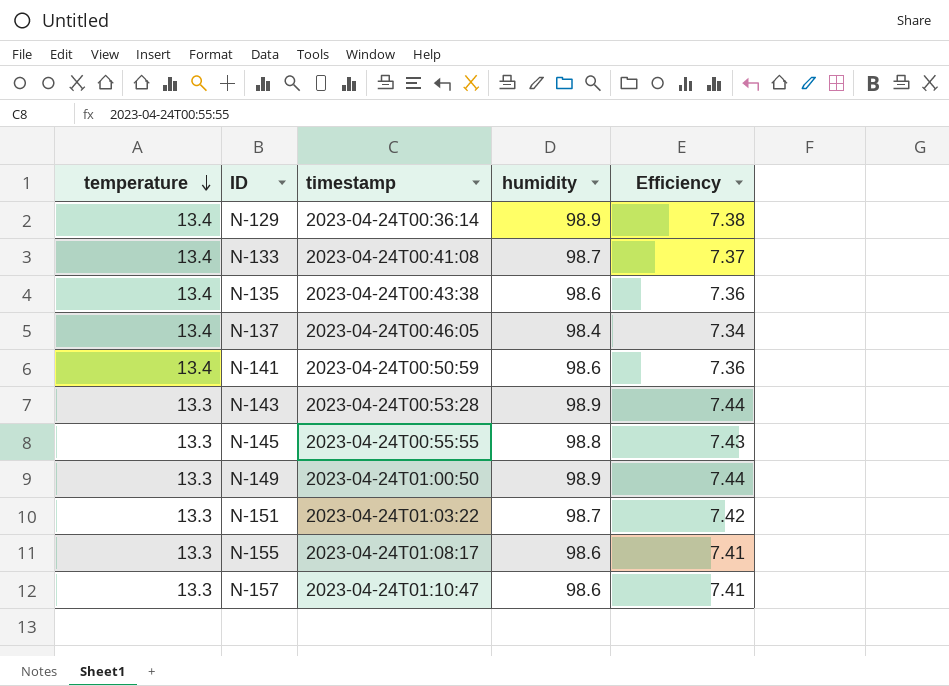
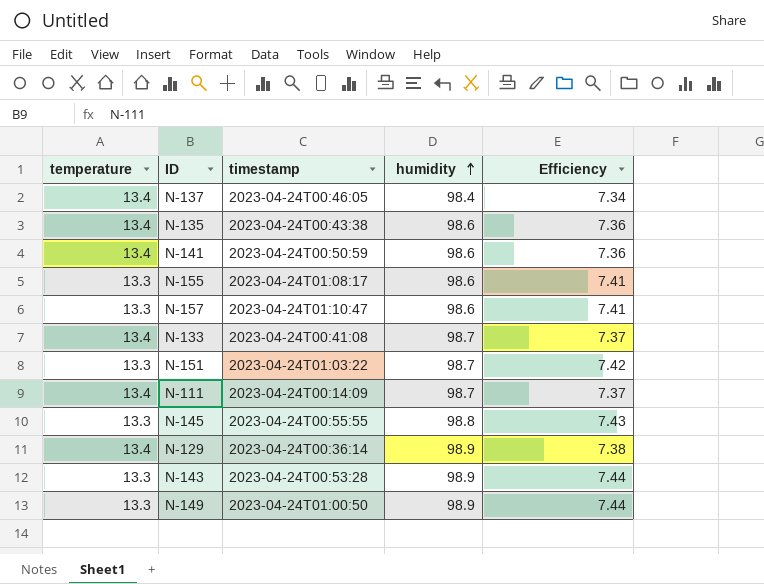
row order: temperature descending -> humidity ascending
row N-111: none -> 13.4 | 2023-04-24T00:14:09 | 98.7 | 7.37

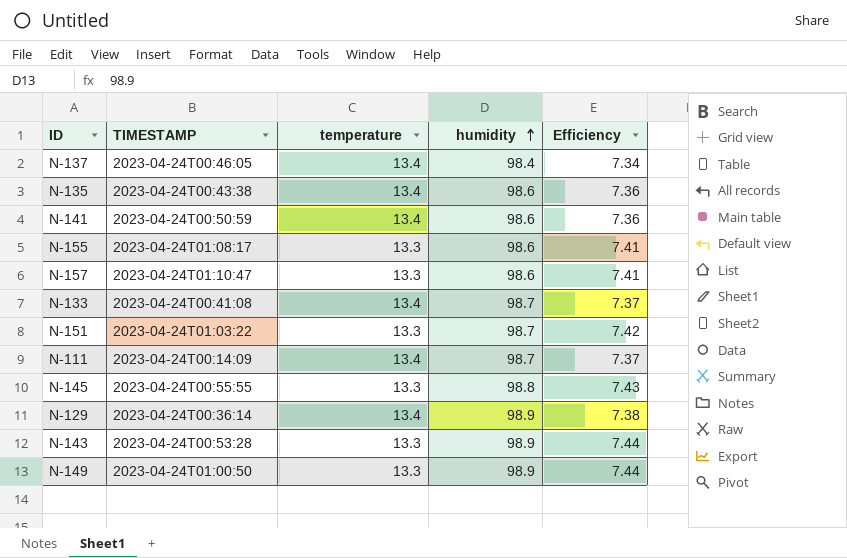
column name: timestamp -> TIMESTAMP
column temperature | position: 1 -> 3

